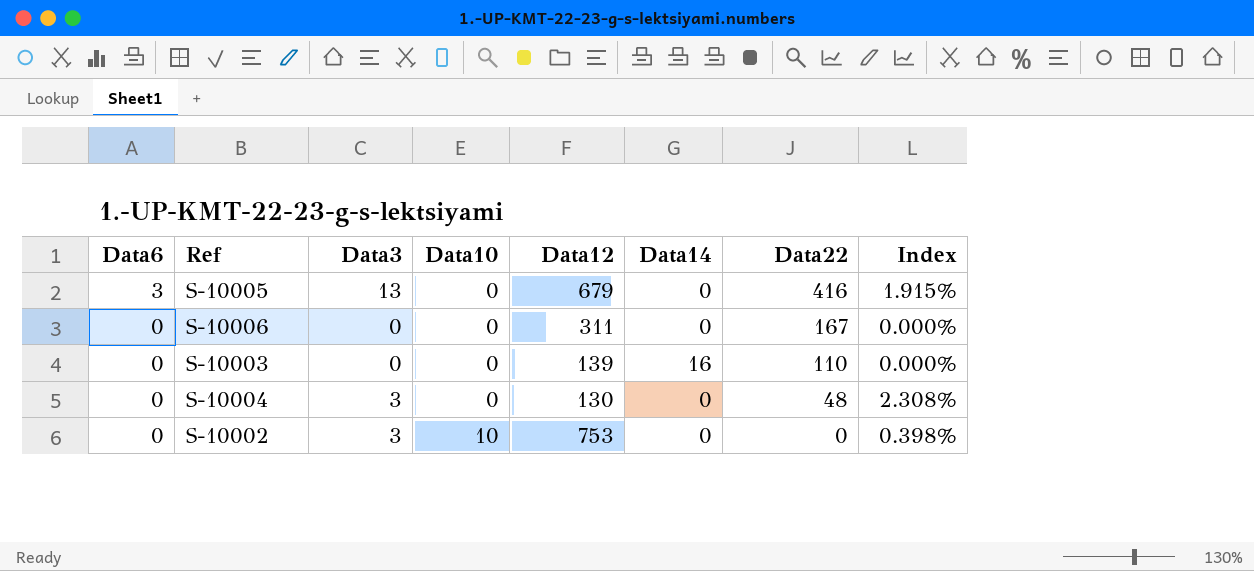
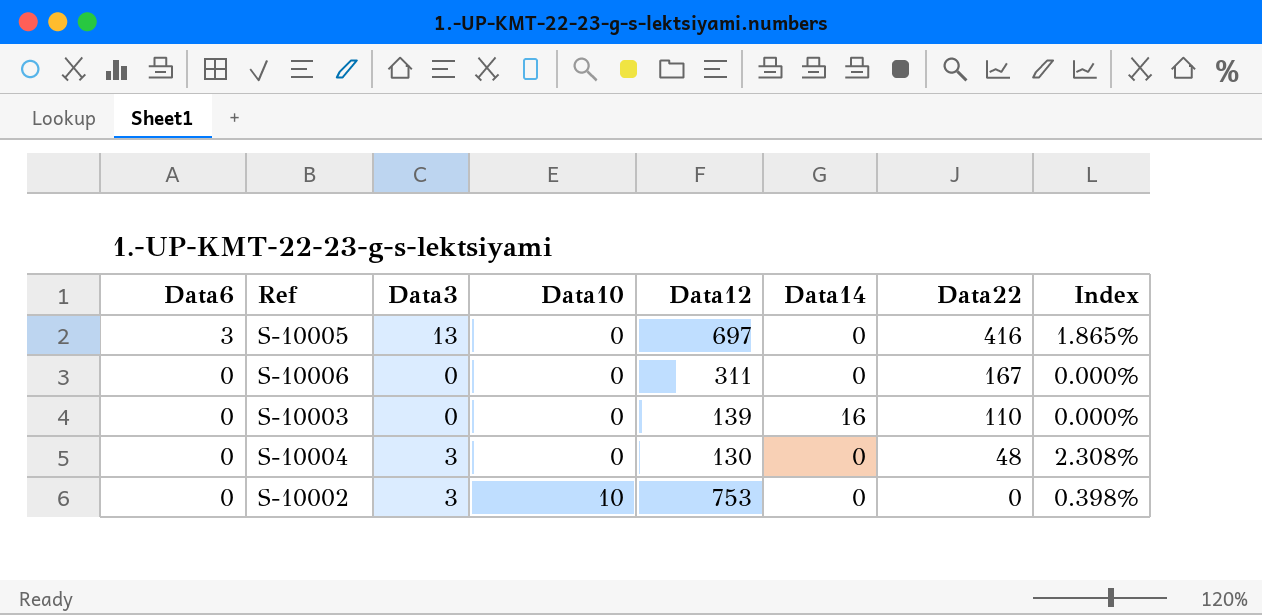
S-10005 | Data12: 679 -> 697
S-10005 | Index: 1.915% -> 1.865%

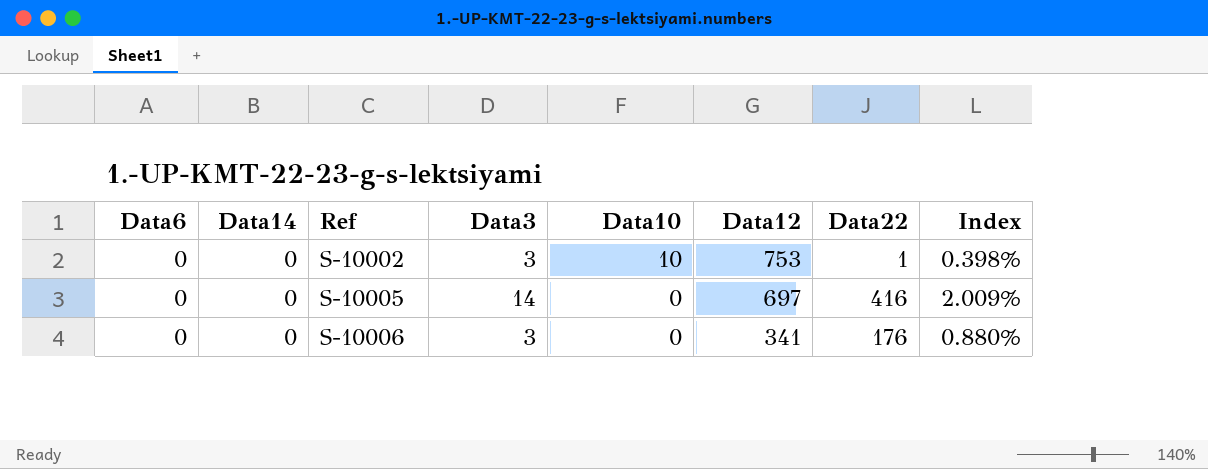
row order: Data6 descending -> Ref ascending
column Data14 | position: 6 -> 2
row S-10003: 0 | 0 | 0 | 139 | 16 | 110 | 0.000% -> none
row S-10004: 0 | 3 | 0 | 130 | 0 | 48 | 2.308% -> none
S-10002 | Data22: 0 -> 1
S-10005 | Data6: 3 -> 0
S-10005 | Data3: 13 -> 14
S-10005 | Index: 1.865% -> 2.009%
S-10006 | Data3: 0 -> 3
S-10006 | Data12: 311 -> 341
S-10006 | Data22: 167 -> 176
S-10006 | Index: 0.000% -> 0.880%

